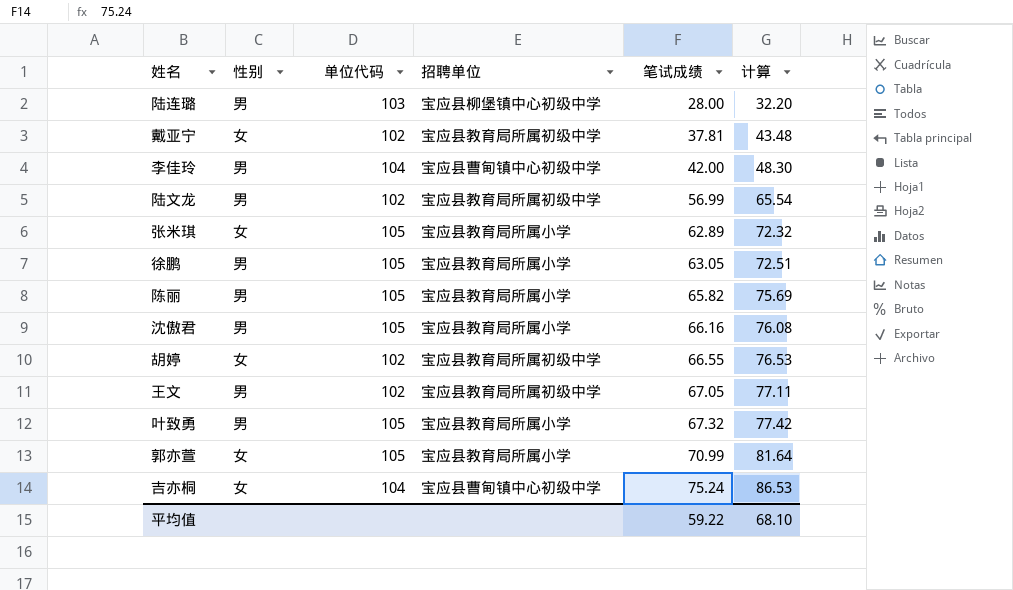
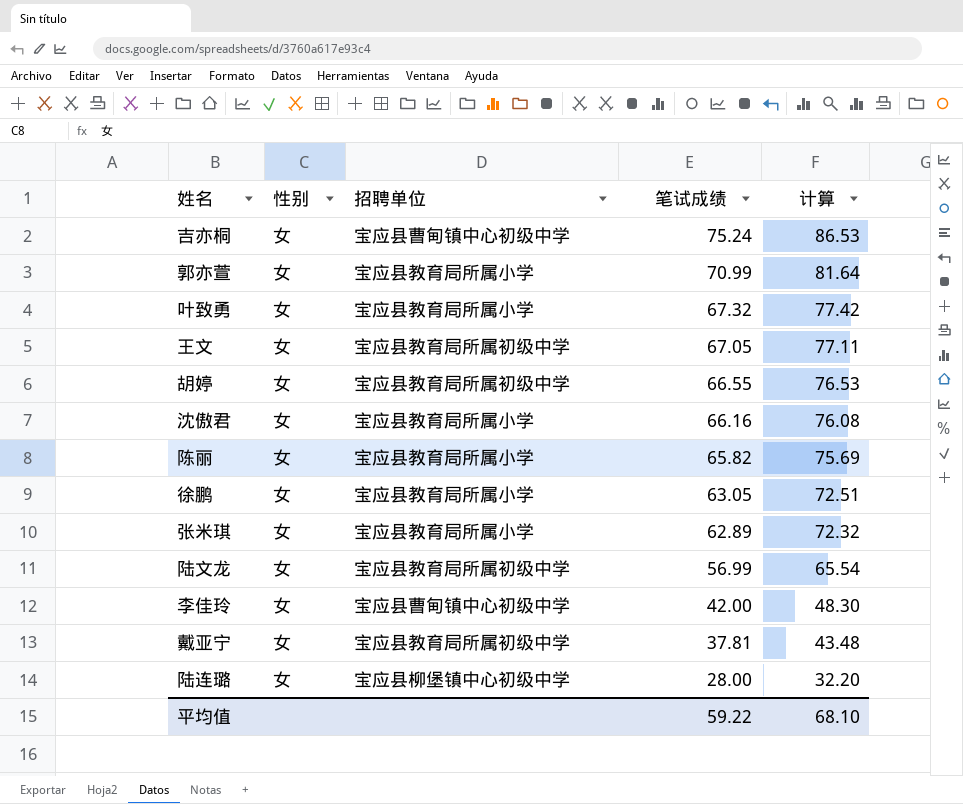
row order: 笔试成绩 ascending -> 笔试成绩 descending
column 单位代码 | position: 3 -> none
叶致勇 | 性别: 男 -> 女
王文 | 性别: 男 -> 女
沈傲君 | 性别: 男 -> 女
陈丽 | 性别: 男 -> 女
徐鹏 | 性别: 男 -> 女
陆文龙 | 性别: 男 -> 女
李佳玲 | 性别: 男 -> 女
陆连璐 | 性别: 男 -> 女

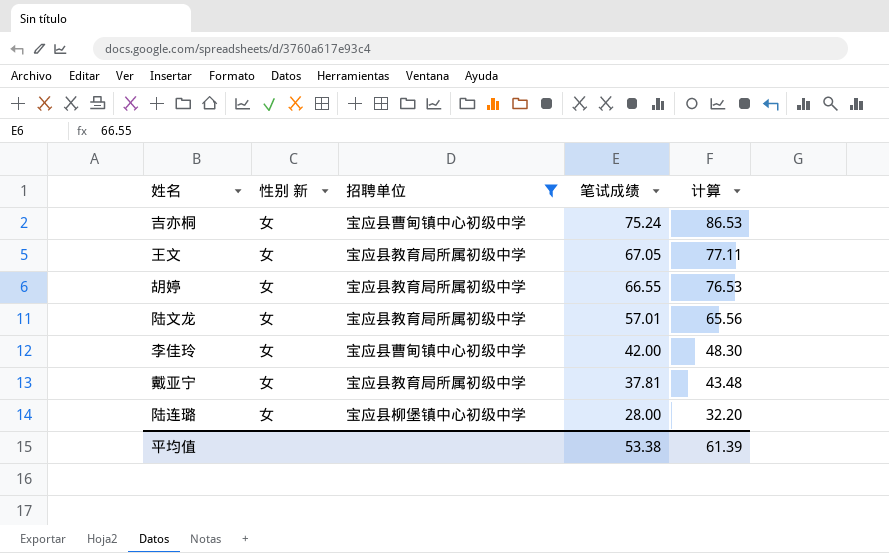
filter: none -> 招聘单位 != 宝应县教育局所属小学
column name: 性别 -> 性别 新
陆文龙 | 笔试成绩: 56.99 -> 57.01
陆文龙 | 计算: 65.54 -> 65.56
平均值 | 笔试成绩: 59.22 -> 53.38
平均值 | 计算: 68.10 -> 61.39

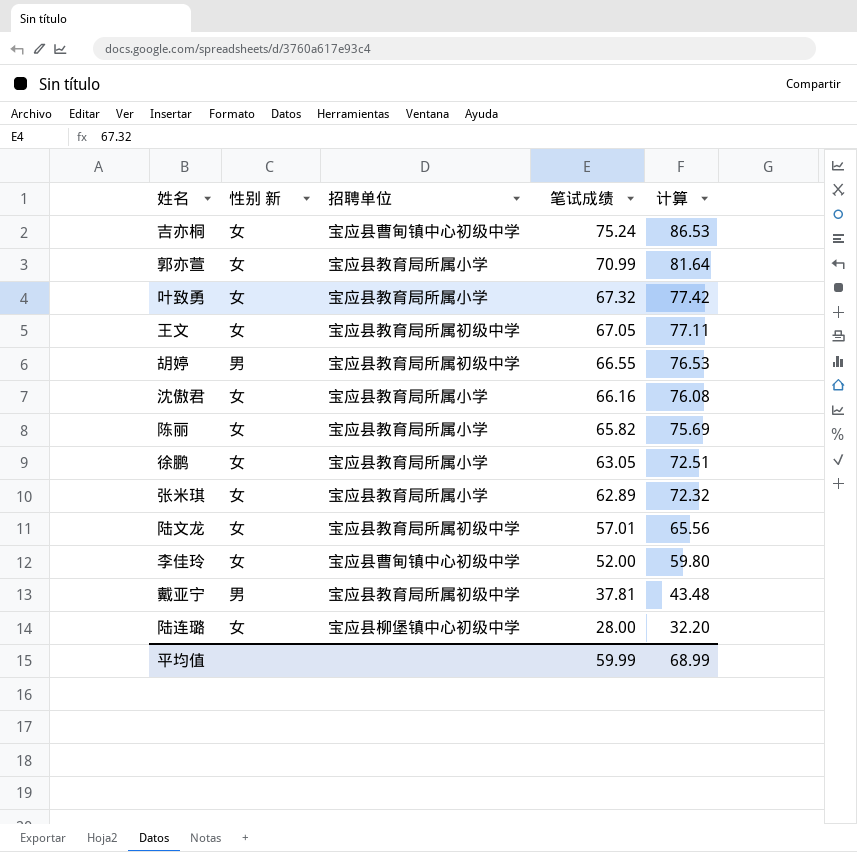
filter: 招聘单位 != 宝应县教育局所属小学 -> none
胡婷 | 性别 新: 女 -> 男
李佳玲 | 笔试成绩: 42.00 -> 52.00
李佳玲 | 计算: 48.30 -> 59.80
戴亚宁 | 性别 新: 女 -> 男
平均值 | 笔试成绩: 53.38 -> 59.99
平均值 | 计算: 61.39 -> 68.99

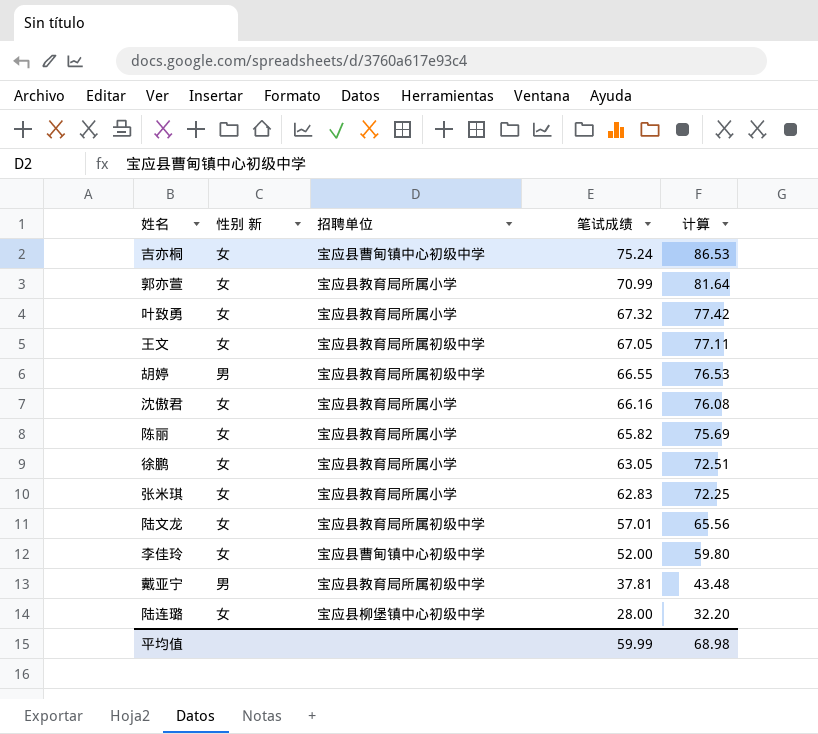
张米琪 | 笔试成绩: 62.89 -> 62.83
张米琪 | 计算: 72.32 -> 72.25
平均值 | 计算: 68.99 -> 68.98

